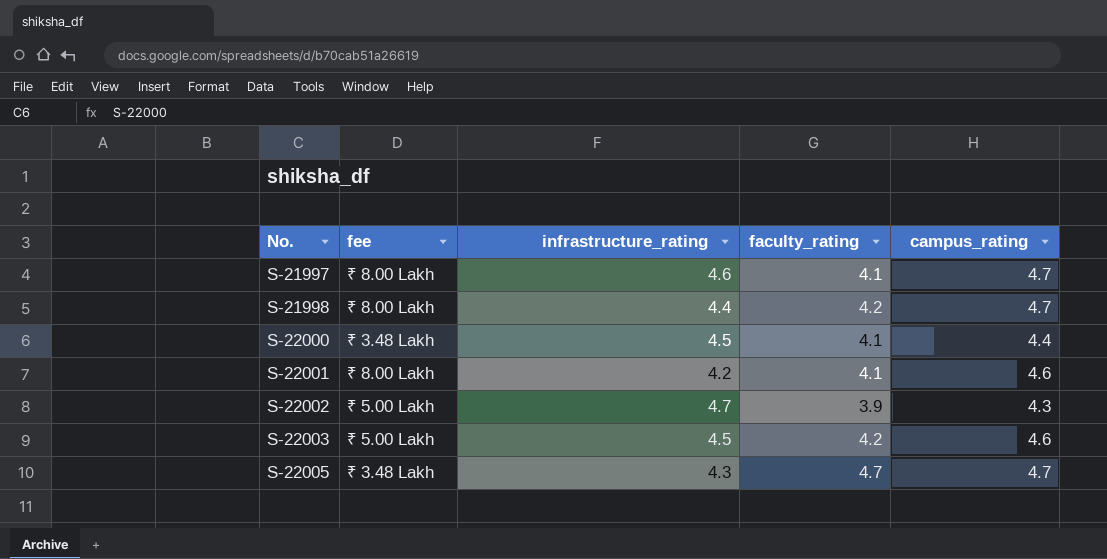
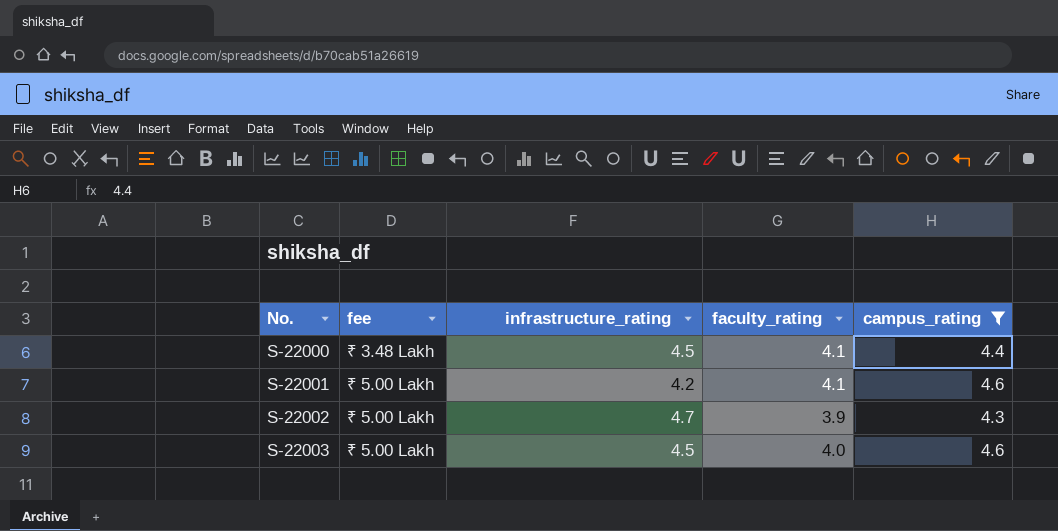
filter: none -> campus_rating != 4.7
S-22001 | fee: ₹ 8.00 Lakh -> ₹ 5.00 Lakh
S-22003 | faculty_rating: 4.2 -> 4.0

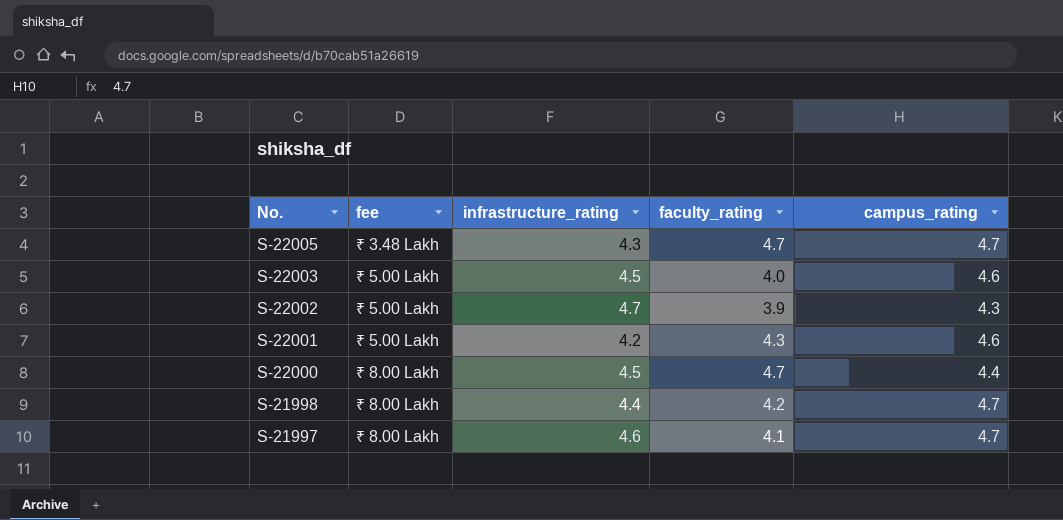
filter: campus_rating != 4.7 -> none
row order: No. ascending -> No. descending
S-22001 | faculty_rating: 4.1 -> 4.3
S-22000 | fee: ₹ 3.48 Lakh -> ₹ 8.00 Lakh
S-22000 | faculty_rating: 4.1 -> 4.7

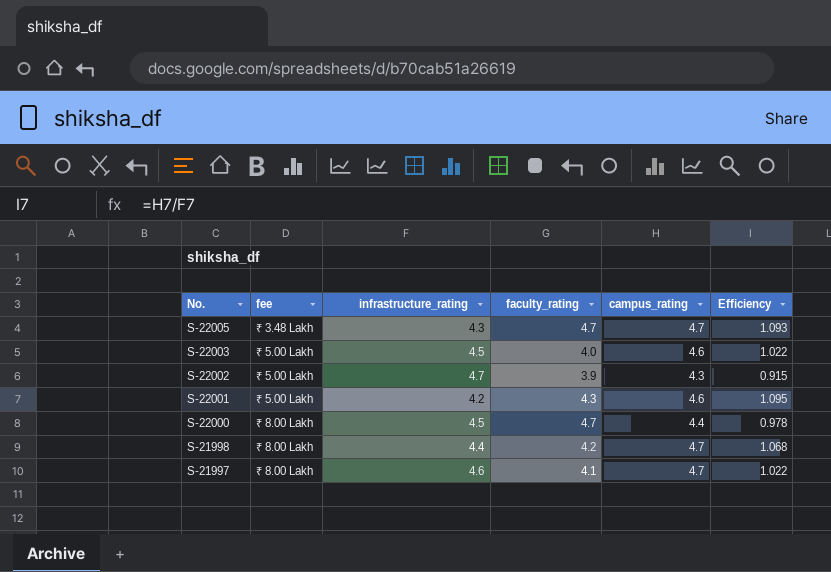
column Efficiency | formula: none -> [campus_rating] / [infrastructure_rating]

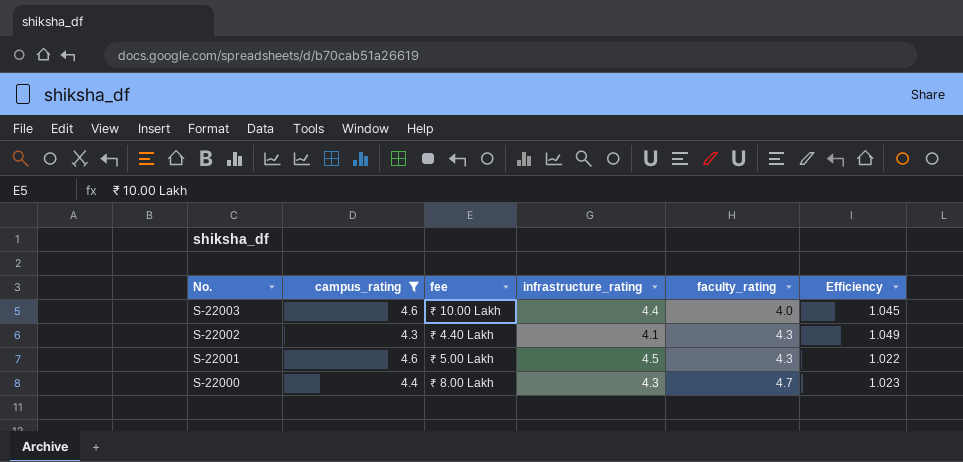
filter: none -> campus_rating != 4.7
column campus_rating | position: 5 -> 2
S-22003 | fee: ₹ 5.00 Lakh -> ₹ 10.00 Lakh
S-22003 | infrastructure_rating: 4.5 -> 4.4
S-22003 | Efficiency: 1.022 -> 1.045
S-22002 | fee: ₹ 5.00 Lakh -> ₹ 4.40 Lakh
S-22002 | infrastructure_rating: 4.7 -> 4.1
S-22002 | faculty_rating: 3.9 -> 4.3
S-22002 | Efficiency: 0.915 -> 1.049
S-22001 | infrastructure_rating: 4.2 -> 4.5
S-22001 | Efficiency: 1.095 -> 1.022
S-22000 | infrastructure_rating: 4.5 -> 4.3
S-22000 | Efficiency: 0.978 -> 1.023

